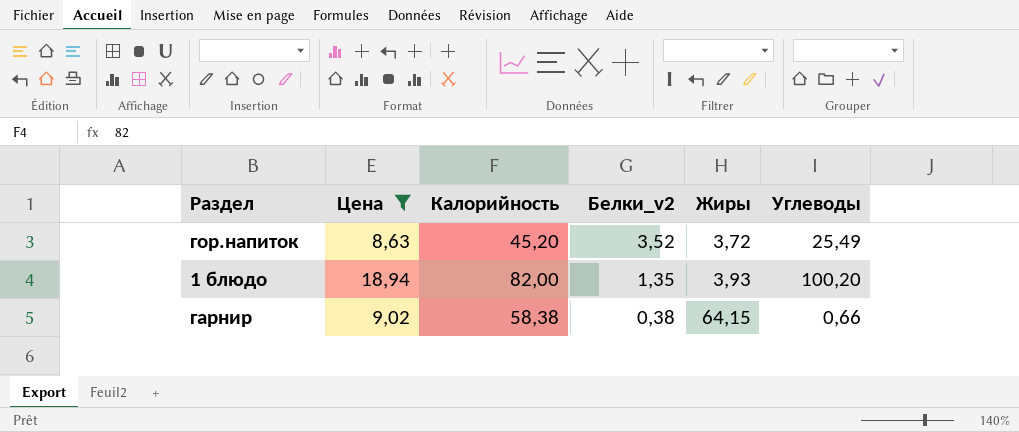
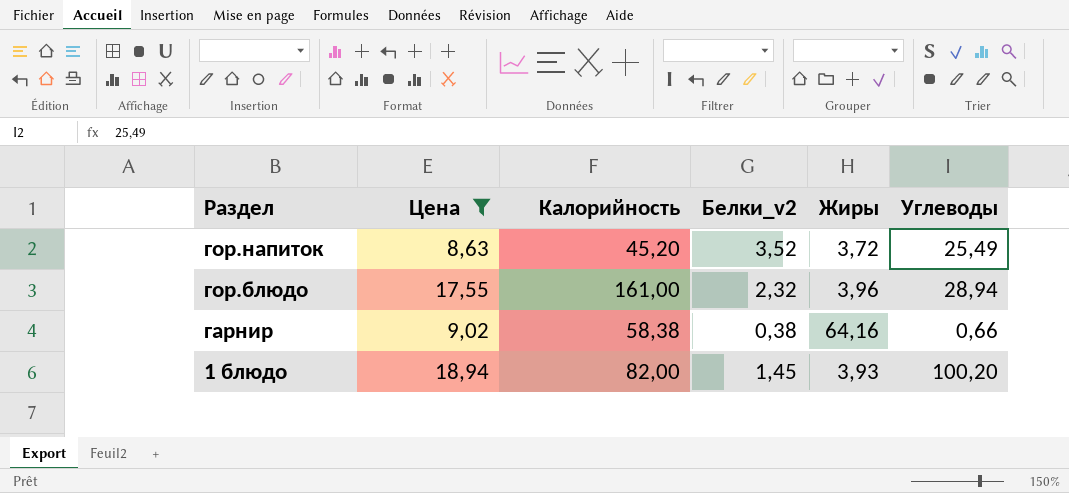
row order: Белки_v2 descending -> Раздел descending
row гор.блюдо: none -> 17,55 | 161,00 | 2,32 | 3,96 | 28,94
гарнир | Жиры: 64,15 -> 64,16
1 блюдо | Белки_v2: 1,35 -> 1,45

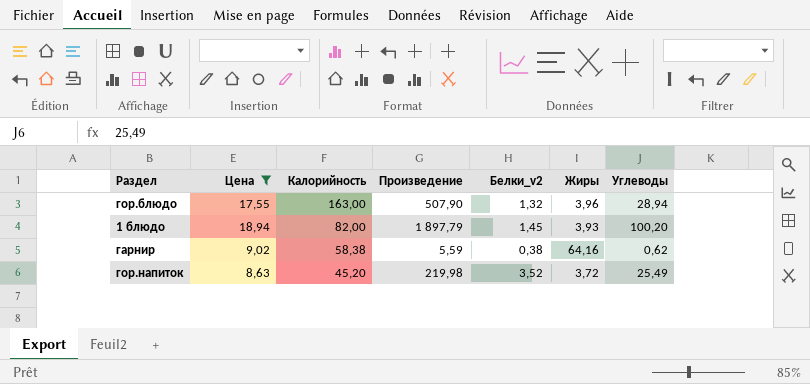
row order: Раздел descending -> Калорийность descending
column Произведение | formula: none -> [Цена] * [Углеводы]
гор.блюдо | Калорийность: 161,00 -> 163,00
гор.блюдо | Белки_v2: 2,32 -> 1,32
гарнир | Углеводы: 0,66 -> 0,62

